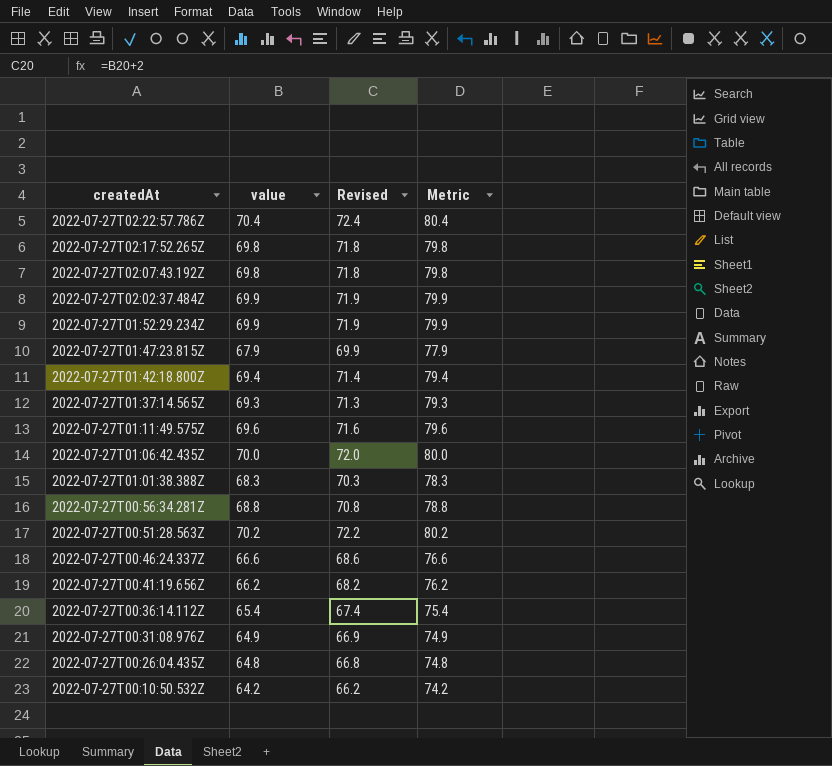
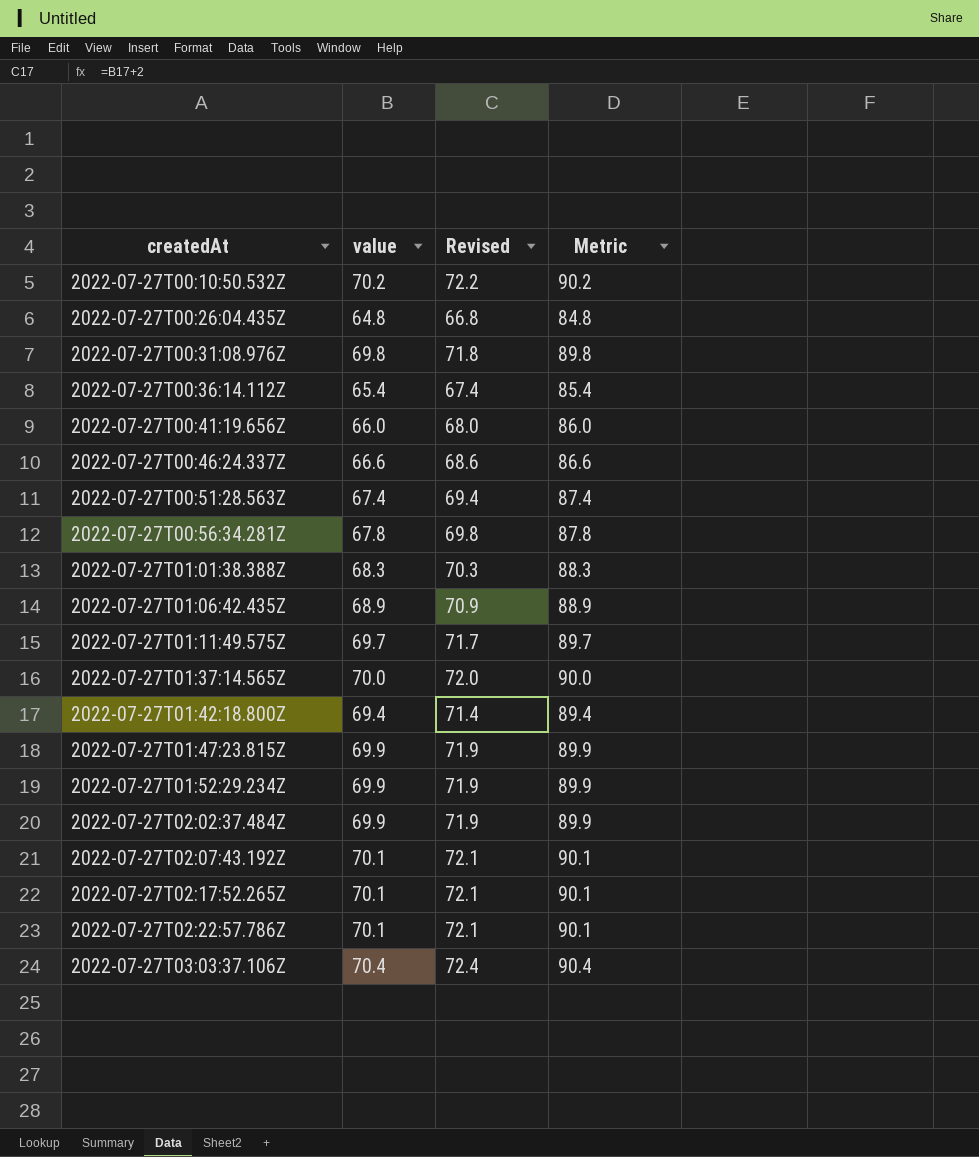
row order: createdAt descending -> createdAt ascending
column Metric | formula: [value] + 10 -> [value] + 20
2022-07-27T00:10:50.532Z | value: 64.2 -> 70.2
2022-07-27T00:10:50.532Z | Revised: 66.2 -> 72.2
2022-07-27T00:31:08.976Z | value: 64.9 -> 69.8
2022-07-27T00:31:08.976Z | Revised: 66.9 -> 71.8
2022-07-27T00:41:19.656Z | value: 66.2 -> 66.0
2022-07-27T00:41:19.656Z | Revised: 68.2 -> 68.0
2022-07-27T00:51:28.563Z | value: 70.2 -> 67.4
2022-07-27T00:51:28.563Z | Revised: 72.2 -> 69.4
2022-07-27T00:56:34.281Z | value: 68.8 -> 67.8
2022-07-27T00:56:34.281Z | Revised: 70.8 -> 69.8
2022-07-27T01:06:42.435Z | value: 70.0 -> 68.9
2022-07-27T01:06:42.435Z | Revised: 72.0 -> 70.9
2022-07-27T01:11:49.575Z | value: 69.6 -> 69.7
2022-07-27T01:11:49.575Z | Revised: 71.6 -> 71.7
2022-07-27T01:37:14.565Z | value: 69.3 -> 70.0
2022-07-27T01:37:14.565Z | Revised: 71.3 -> 72.0
2022-07-27T01:47:23.815Z | value: 67.9 -> 69.9
2022-07-27T01:47:23.815Z | Revised: 69.9 -> 71.9
2022-07-27T02:07:43.192Z | value: 69.8 -> 70.1
2022-07-27T02:07:43.192Z | Revised: 71.8 -> 72.1
2022-07-27T02:17:52.265Z | value: 69.8 -> 70.1
2022-07-27T02:17:52.265Z | Revised: 71.8 -> 72.1
2022-07-27T02:22:57.786Z | value: 70.4 -> 70.1
2022-07-27T02:22:57.786Z | Revised: 72.4 -> 72.1
row 2022-07-27T03:03:37.106Z: none -> 70.4 | 72.4 | 90.4

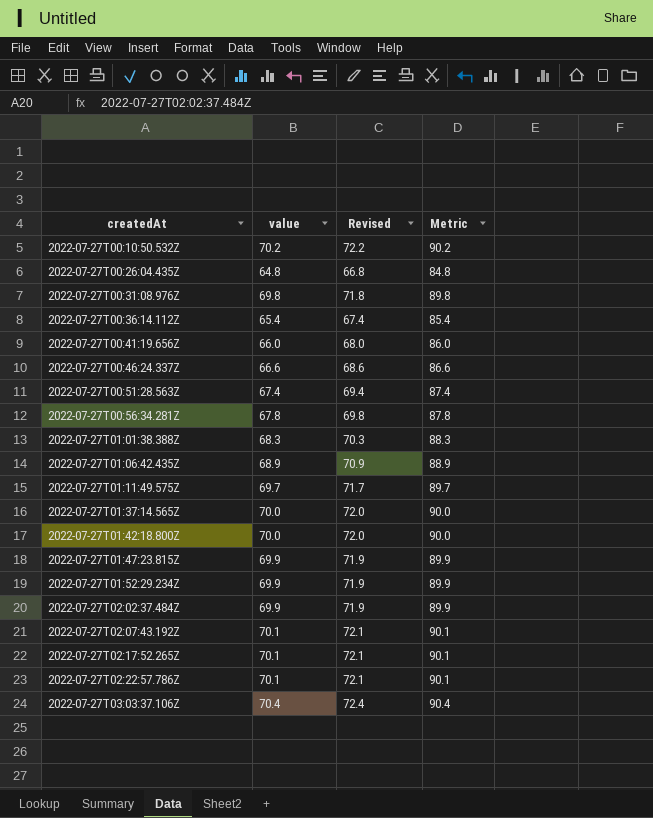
2022-07-27T01:42:18.800Z | value: 69.4 -> 70.0
2022-07-27T01:42:18.800Z | Revised: 71.4 -> 72.0
2022-07-27T01:42:18.800Z | Metric: 89.4 -> 90.0

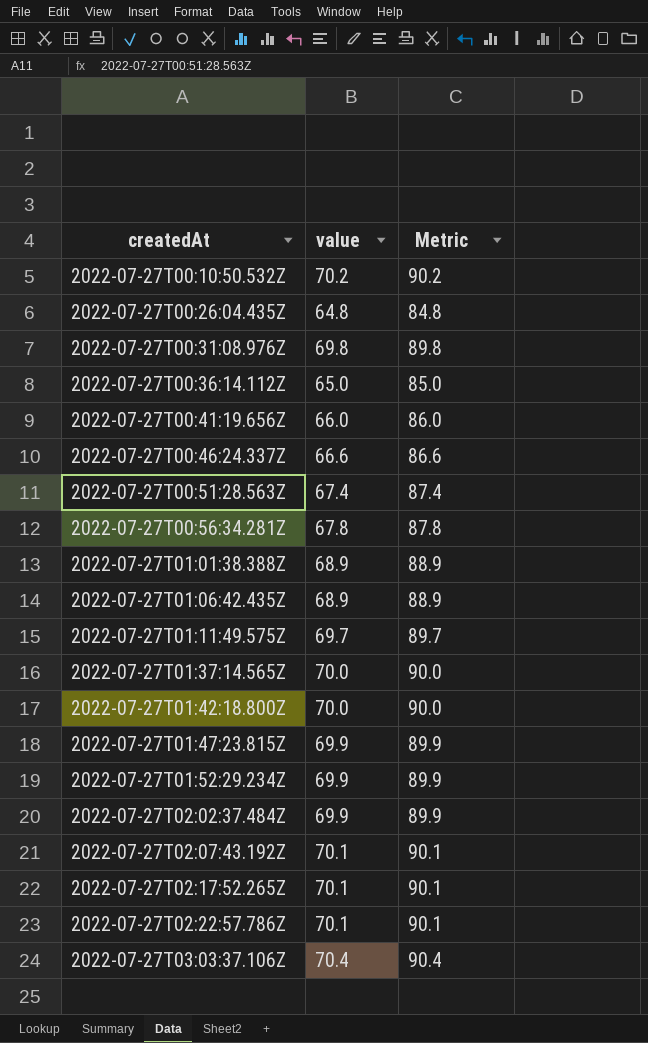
column Revised | formula: [value] + 2 -> none
2022-07-27T00:36:14.112Z | value: 65.4 -> 65.0
2022-07-27T00:36:14.112Z | Metric: 85.4 -> 85.0
2022-07-27T01:01:38.388Z | value: 68.3 -> 68.9
2022-07-27T01:01:38.388Z | Metric: 88.3 -> 88.9

